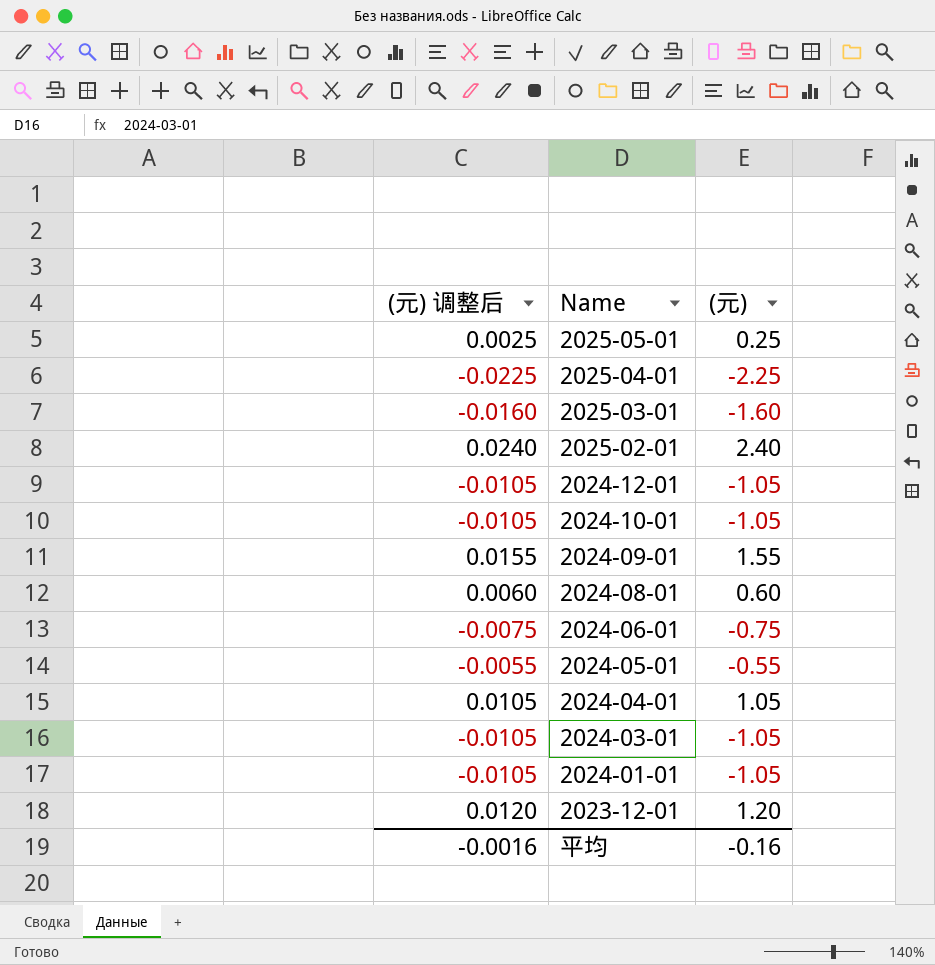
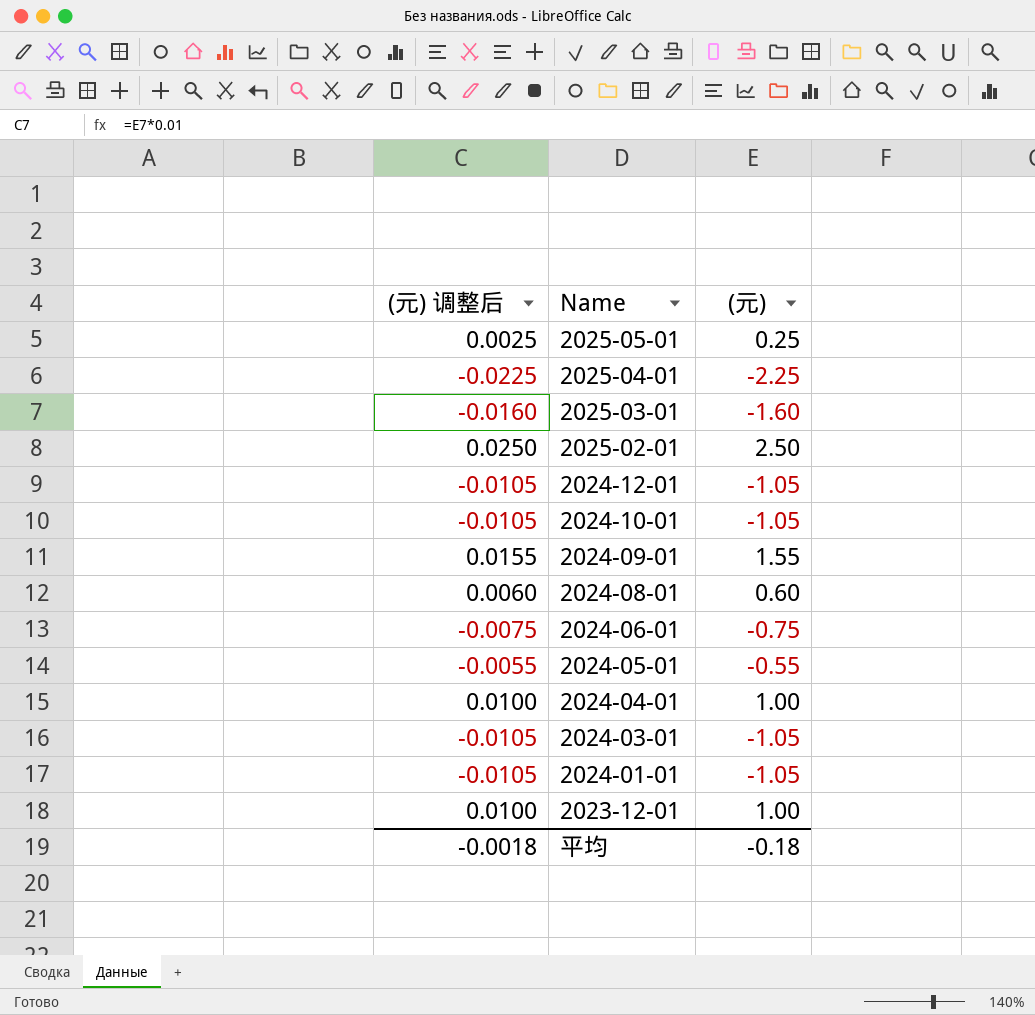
2025-02-01 | (元) 调整后: 0.0240 -> 0.0250
2025-02-01 | (元): 2.40 -> 2.50
2024-04-01 | (元) 调整后: 0.0105 -> 0.0100
2024-04-01 | (元): 1.05 -> 1.00
2023-12-01 | (元) 调整后: 0.0120 -> 0.0100
2023-12-01 | (元): 1.20 -> 1.00
平均 | (元) 调整后: -0.0016 -> -0.0018
平均 | (元): -0.16 -> -0.18

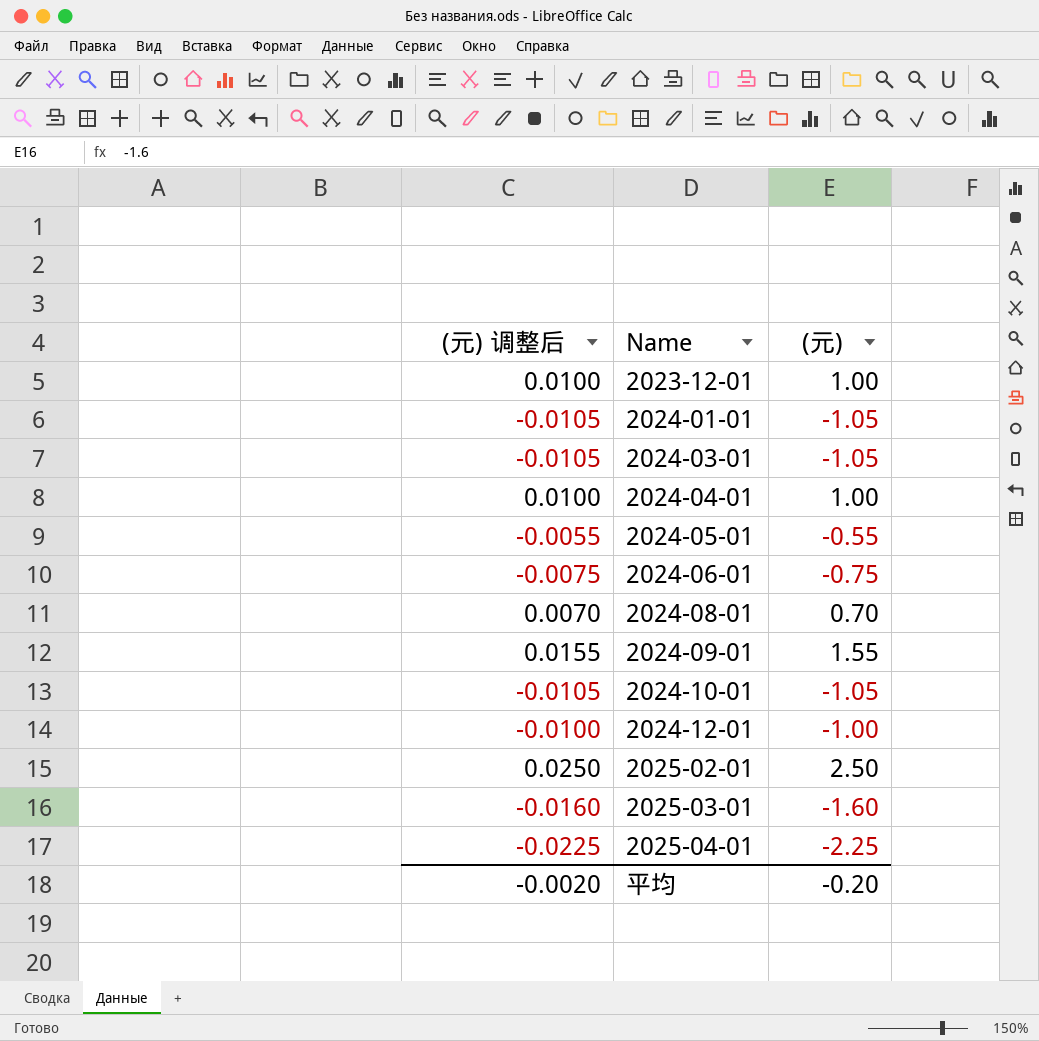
row order: Name descending -> Name ascending
row 2025-05-01: 0.0025 | 0.25 -> none
2024-08-01 | (元) 调整后: 0.0060 -> 0.0070
2024-08-01 | (元): 0.60 -> 0.70
2024-12-01 | (元) 调整后: -0.0105 -> -0.0100
2024-12-01 | (元): -1.05 -> -1.00
平均 | (元) 调整后: -0.0018 -> -0.0020
平均 | (元): -0.18 -> -0.20

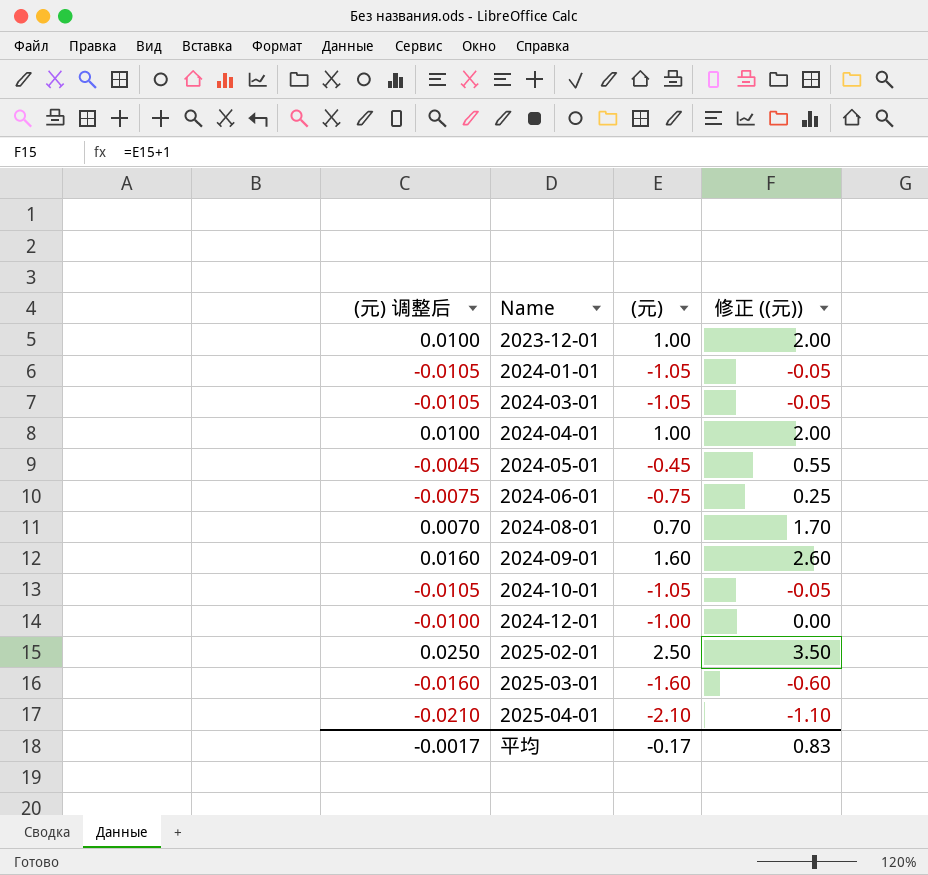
column 修正 ((元)) | formula: none -> [(元)] + 1
2024-05-01 | (元) 调整后: -0.0055 -> -0.0045
2024-05-01 | (元): -0.55 -> -0.45
2024-09-01 | (元) 调整后: 0.0155 -> 0.0160
2024-09-01 | (元): 1.55 -> 1.60
2025-04-01 | (元) 调整后: -0.0225 -> -0.0210
2025-04-01 | (元): -2.25 -> -2.10
平均 | (元) 调整后: -0.0020 -> -0.0017
平均 | (元): -0.20 -> -0.17

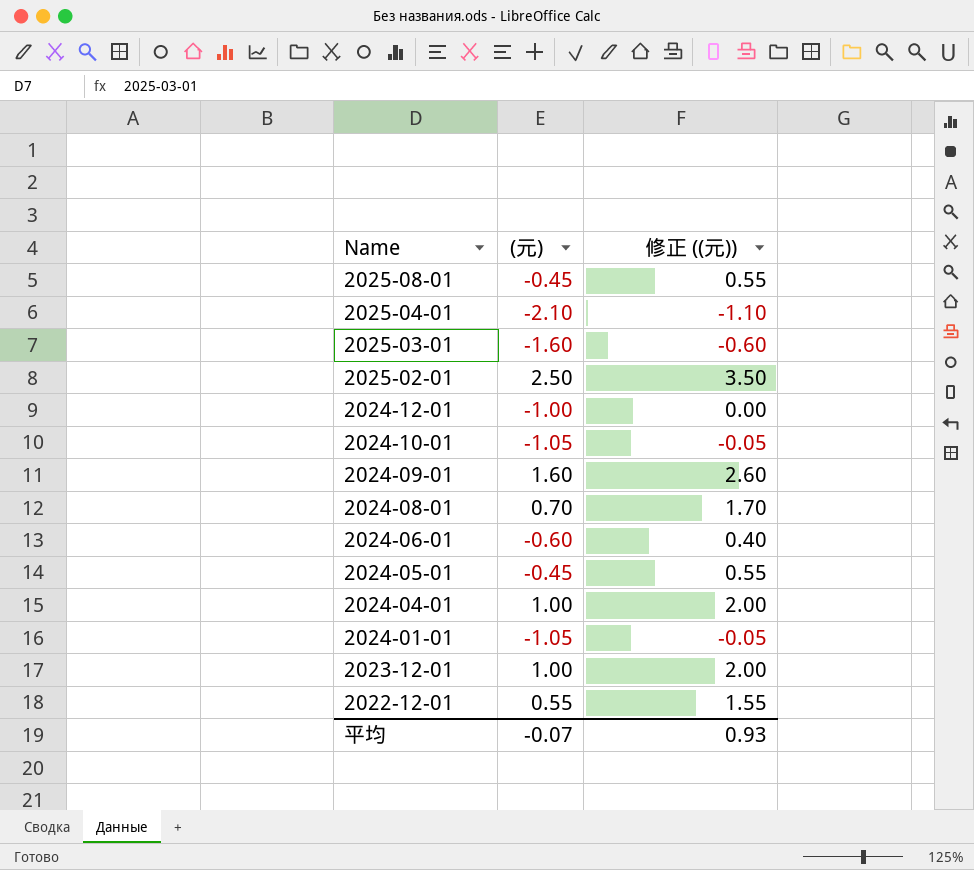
row order: Name ascending -> Name descending
column (元) 调整后 | formula: [(元)] * 0.01 -> none
row 2024-03-01: -0.0105 | -1.05 | -0.05 -> none
row 2025-08-01: none -> -0.45 | 0.55
2024-06-01 | (元): -0.75 -> -0.60
2024-06-01 | 修正 ((元)): 0.25 -> 0.40
row 2022-12-01: none -> 0.55 | 1.55
平均 | (元): -0.17 -> -0.07
平均 | 修正 ((元)): 0.83 -> 0.93

